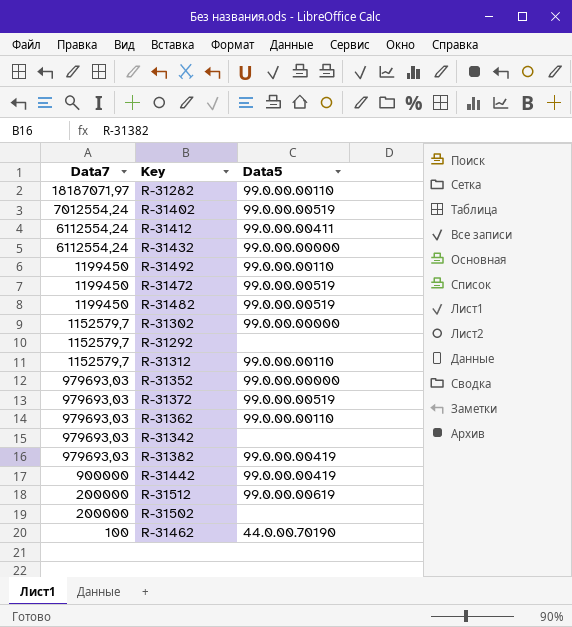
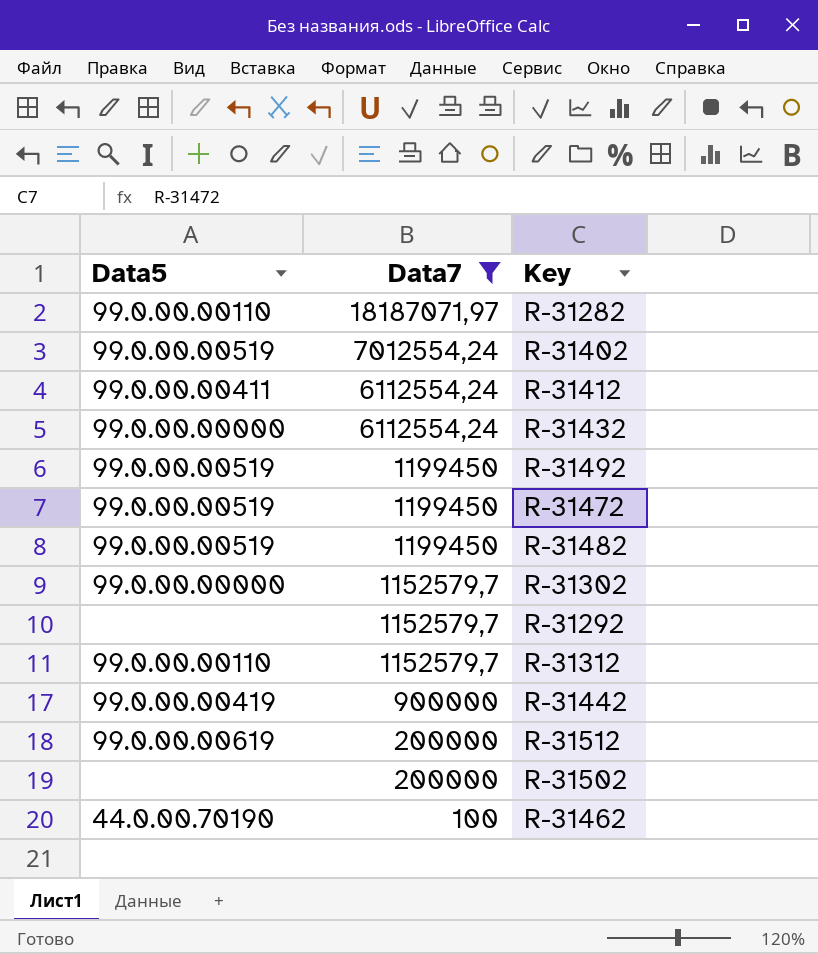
filter: none -> Data7 != 979693,03
column Data5 | position: 3 -> 1
R-31492 | Data5: 99.0.00.00110 -> 99.0.00.00519

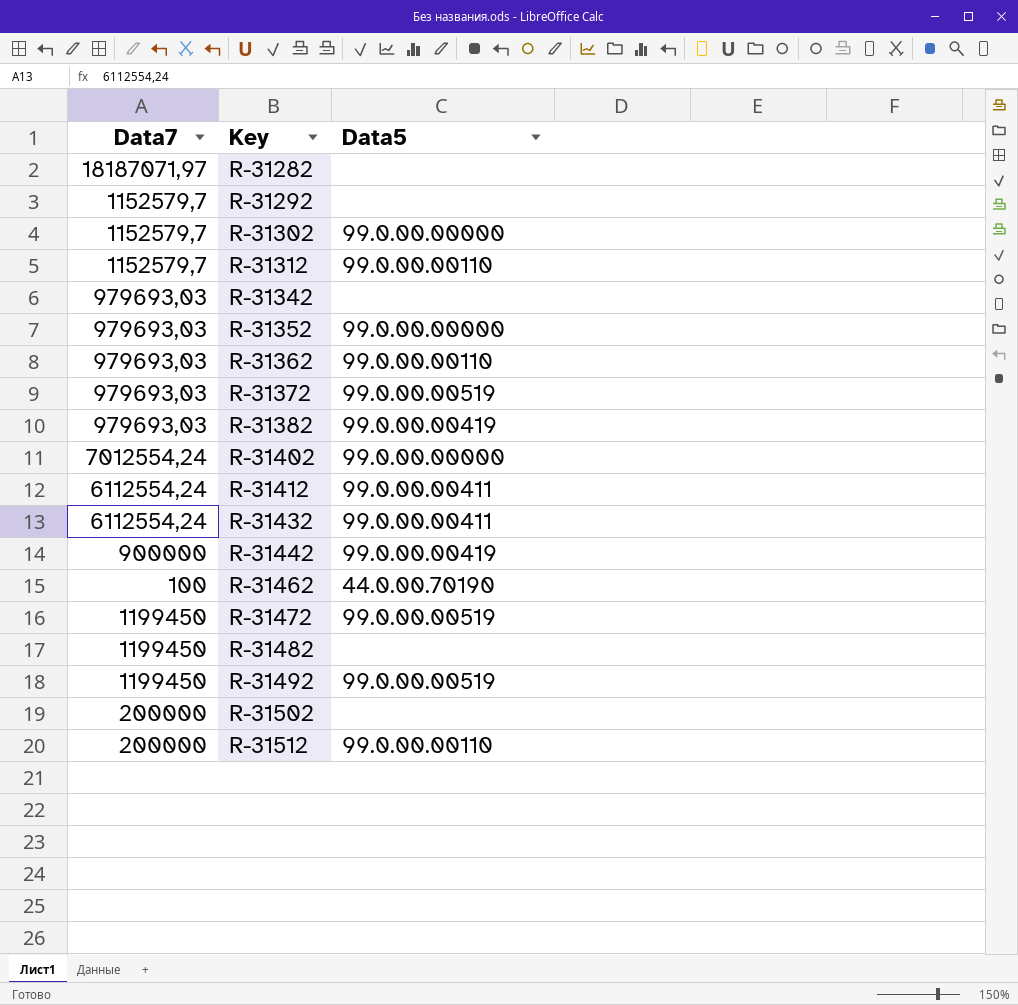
filter: Data7 != 979693,03 -> none
row order: Data7 descending -> Key ascending
column Data5 | position: 1 -> 3
R-31282 | Data5: 99.0.00.00110 -> none
R-31402 | Data5: 99.0.00.00519 -> 99.0.00.00000
R-31432 | Data5: 99.0.00.00000 -> 99.0.00.00411
R-31482 | Data5: 99.0.00.00519 -> none
R-31512 | Data5: 99.0.00.00619 -> 99.0.00.00110

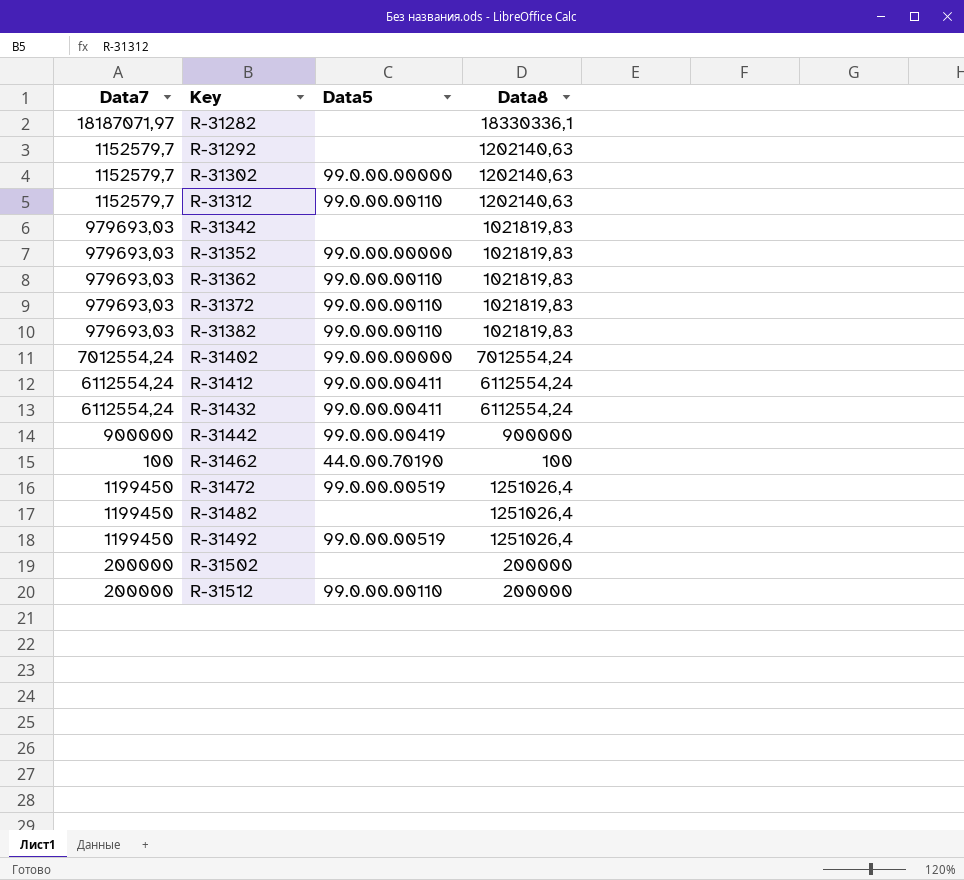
column Data8 | position: none -> 4
R-31372 | Data5: 99.0.00.00519 -> 99.0.00.00110
R-31382 | Data5: 99.0.00.00419 -> 99.0.00.00110

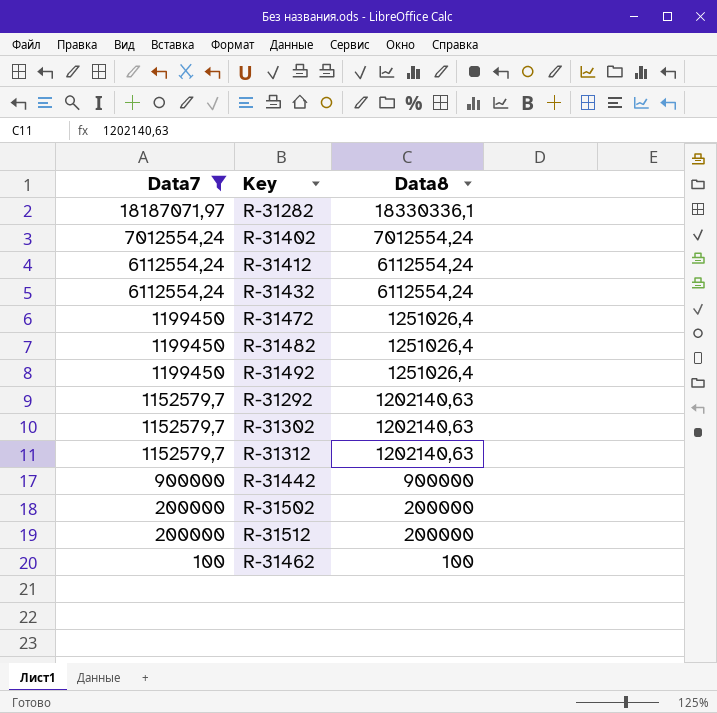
filter: none -> Data7 != 979693,03
row order: Key ascending -> Data7 descending
column Data5 | position: 3 -> none

